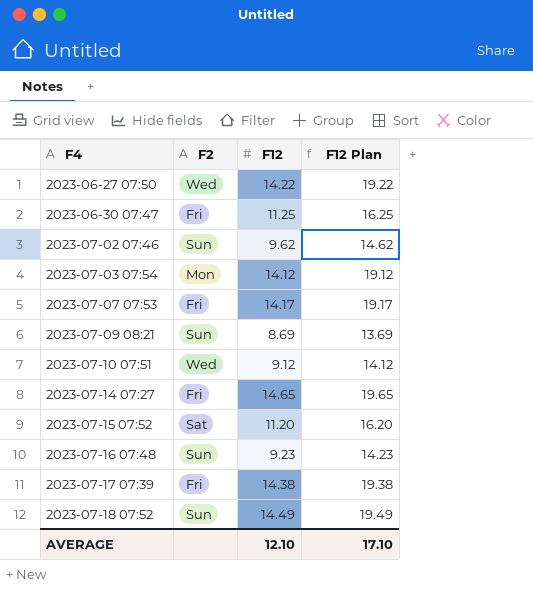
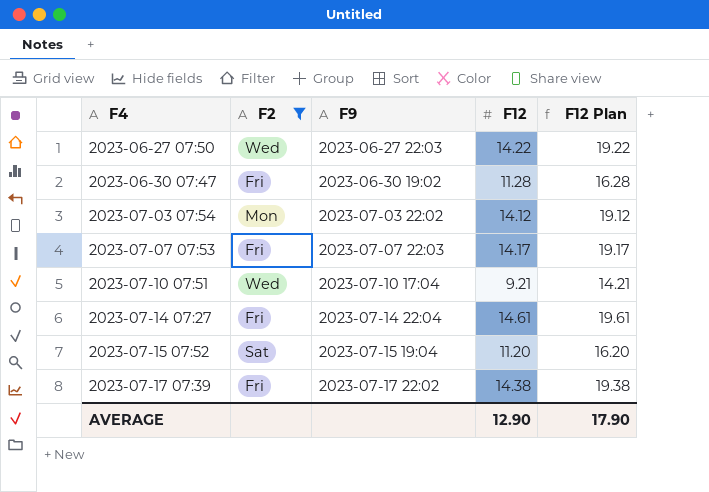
filter: none -> F2 != Sun
column F9 | position: none -> 3
2023-06-30 07:47 | F12: 11.25 -> 11.28
2023-06-30 07:47 | F12 Plan: 16.25 -> 16.28
2023-07-10 07:51 | F12: 9.12 -> 9.21
2023-07-10 07:51 | F12 Plan: 14.12 -> 14.21
2023-07-14 07:27 | F12: 14.65 -> 14.61
2023-07-14 07:27 | F12 Plan: 19.65 -> 19.61
AVERAGE | F12: 12.10 -> 12.90
AVERAGE | F12 Plan: 17.10 -> 17.90

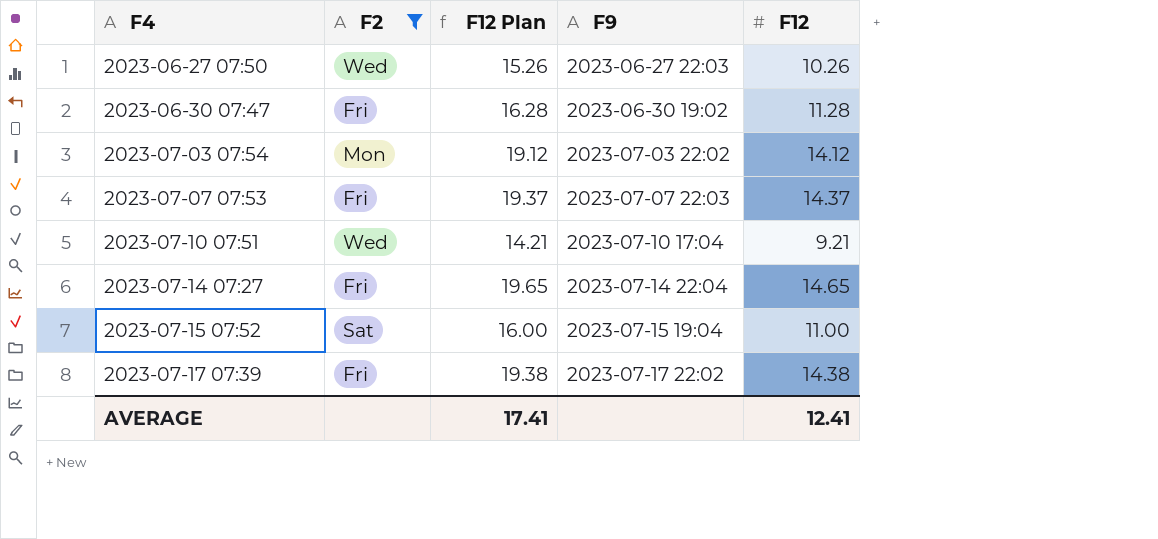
column F12 Plan | position: 5 -> 3
2023-06-27 07:50 | F12 Plan: 19.22 -> 15.26
2023-06-27 07:50 | F12: 14.22 -> 10.26
2023-07-07 07:53 | F12 Plan: 19.17 -> 19.37
2023-07-07 07:53 | F12: 14.17 -> 14.37
2023-07-14 07:27 | F12 Plan: 19.61 -> 19.65
2023-07-14 07:27 | F12: 14.61 -> 14.65
2023-07-15 07:52 | F12 Plan: 16.20 -> 16.00
2023-07-15 07:52 | F12: 11.20 -> 11.00
AVERAGE | F12 Plan: 17.90 -> 17.41
AVERAGE | F12: 12.90 -> 12.41

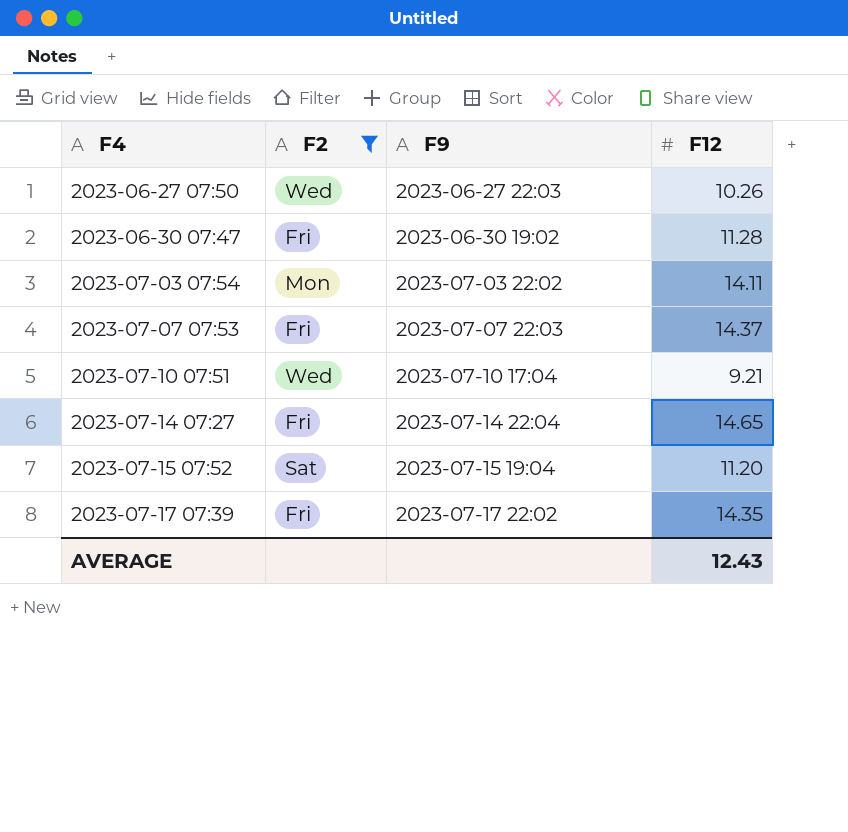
column F12 Plan | formula: [F12] + 5 -> none
2023-07-03 07:54 | F12: 14.12 -> 14.11
2023-07-15 07:52 | F12: 11.00 -> 11.20
2023-07-17 07:39 | F12: 14.38 -> 14.35
AVERAGE | F12: 12.41 -> 12.43

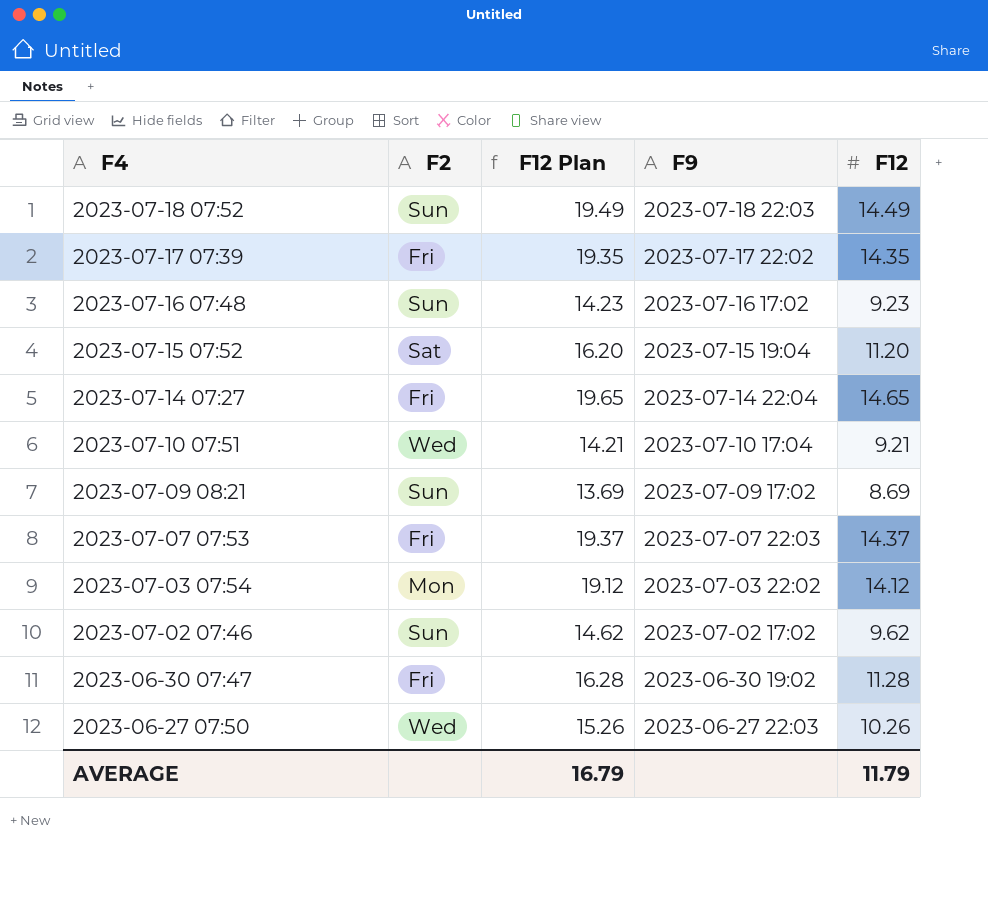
filter: F2 != Sun -> none
row order: F4 ascending -> F4 descending
column F12 Plan | formula: none -> [F12] + 5
2023-07-03 07:54 | F12: 14.11 -> 14.12
AVERAGE | F12: 12.43 -> 11.79

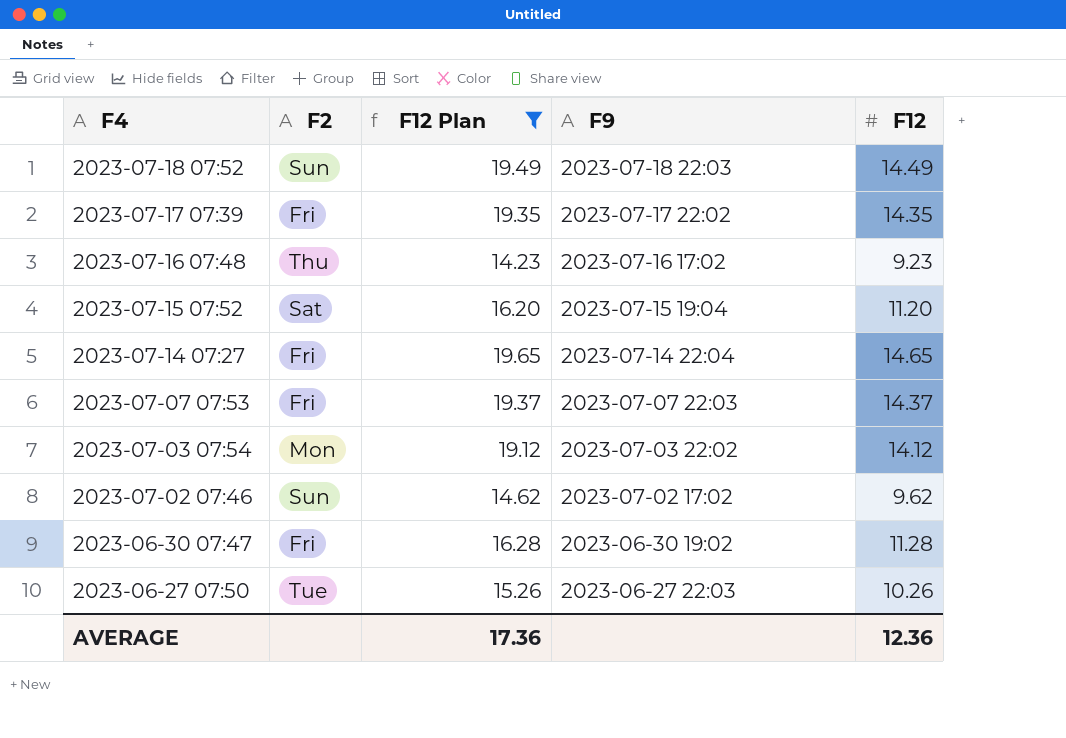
filter: none -> F12 Plan >= 14.23
2023-07-16 07:48 | F2: Sun -> Thu
2023-06-27 07:50 | F2: Wed -> Tue
AVERAGE | F12 Plan: 16.79 -> 17.36
AVERAGE | F12: 11.79 -> 12.36

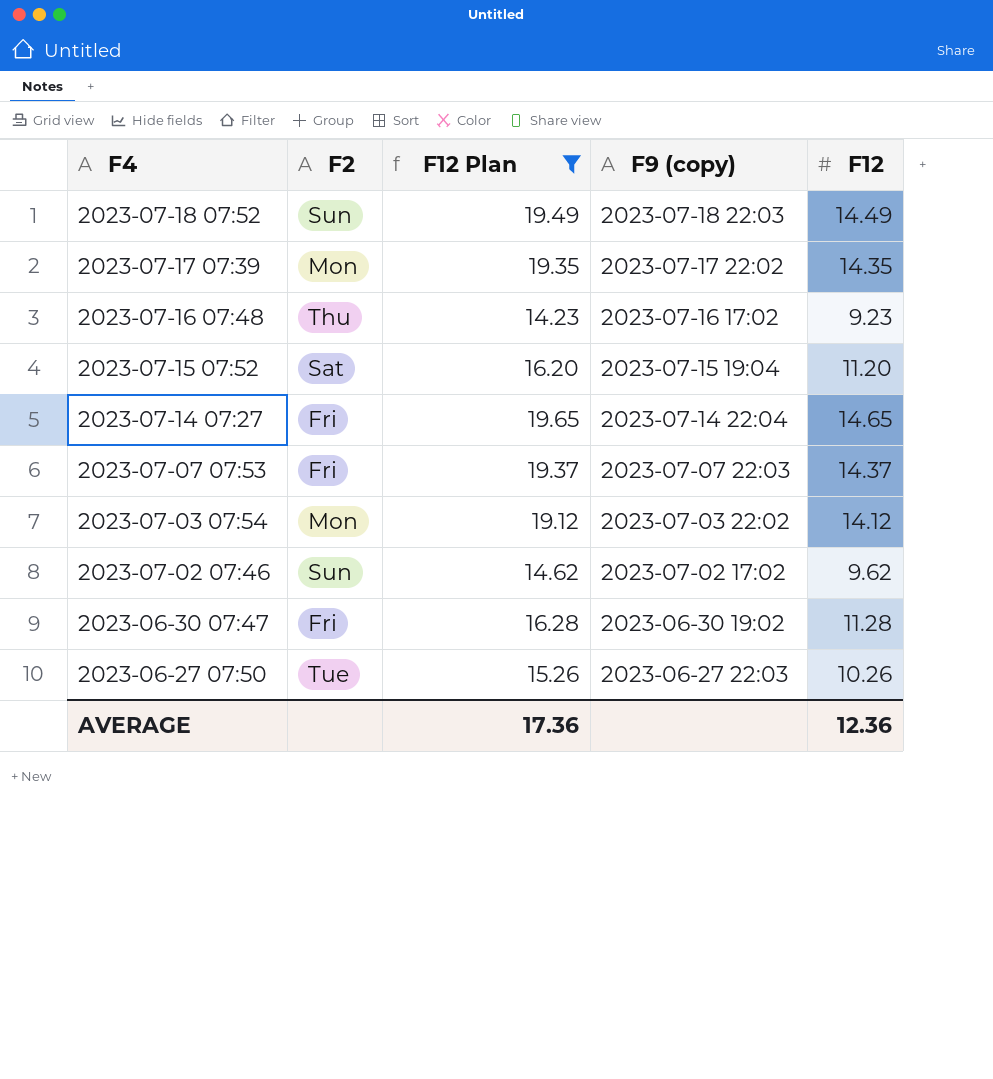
column name: F9 -> F9 (copy)
2023-07-17 07:39 | F2: Fri -> Mon

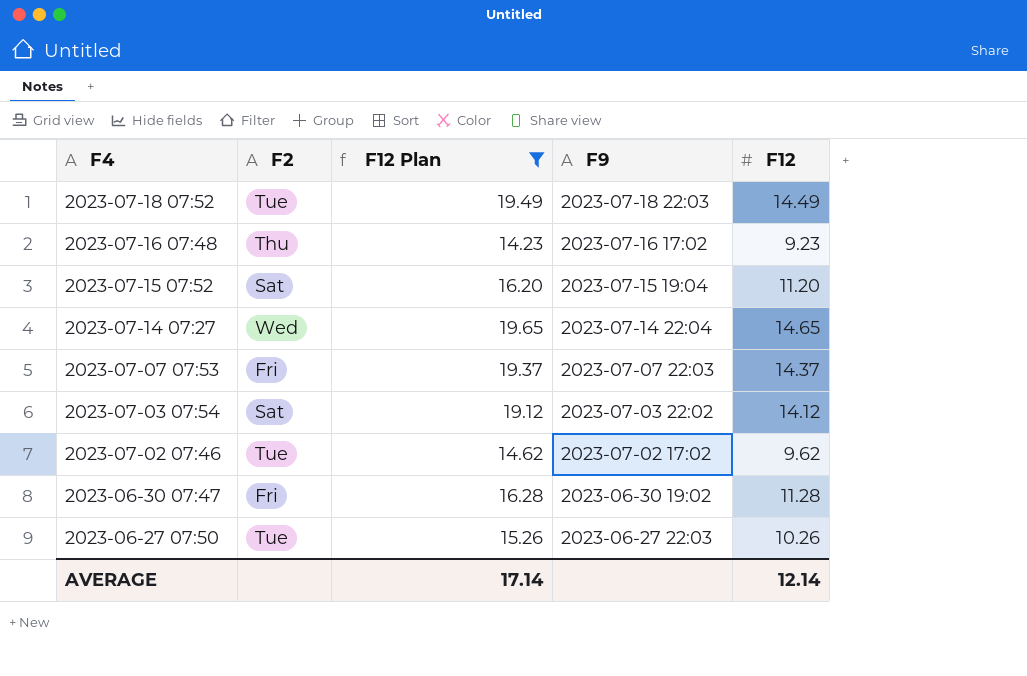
column name: F9 (copy) -> F9
row 2023-07-17 07:39: Mon | 19.35 | 2023-07-17 22:02 | 14.35 -> none
2023-07-18 07:52 | F2: Sun -> Tue
2023-07-14 07:27 | F2: Fri -> Wed
2023-07-03 07:54 | F2: Mon -> Sat
2023-07-02 07:46 | F2: Sun -> Tue
AVERAGE | F12 Plan: 17.36 -> 17.14
AVERAGE | F12: 12.36 -> 12.14

